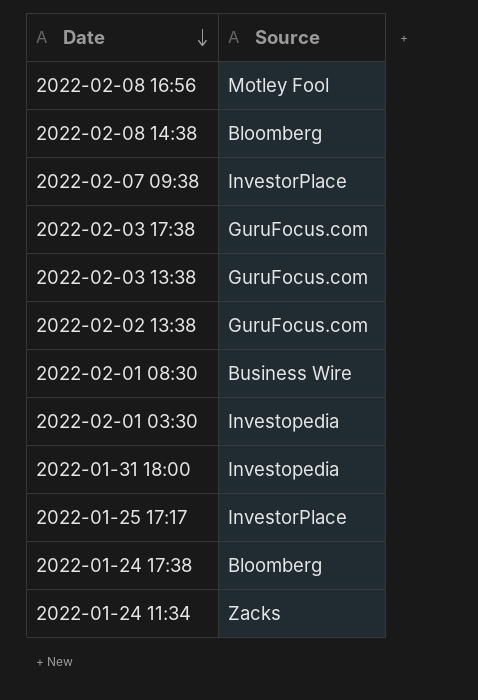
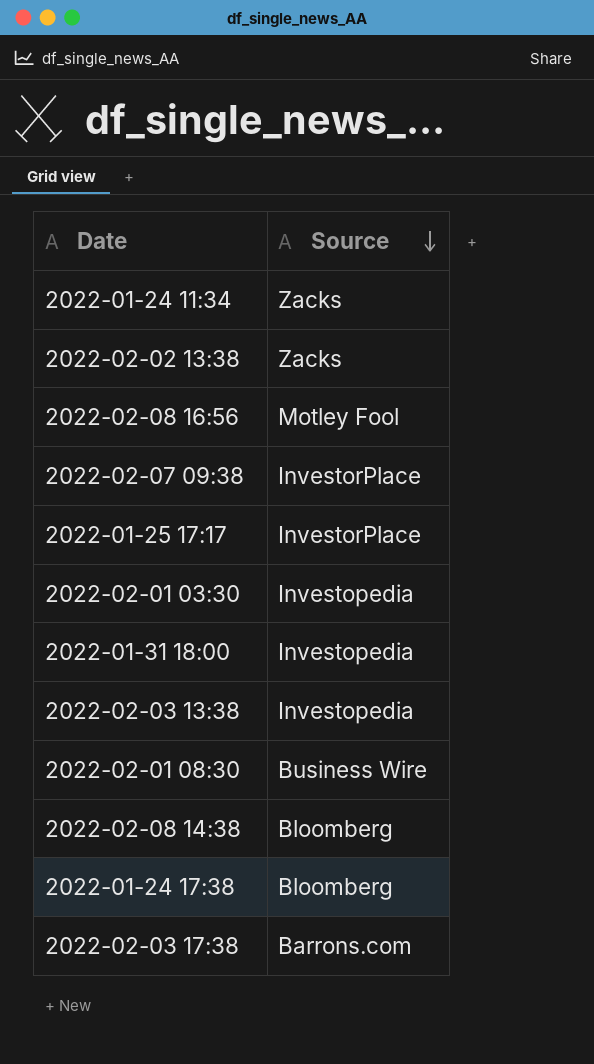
row order: Date descending -> Source descending
2022-02-02 13:38 | Source: GuruFocus.com -> Zacks
2022-02-03 13:38 | Source: GuruFocus.com -> Investopedia
2022-02-03 17:38 | Source: GuruFocus.com -> Barrons.com

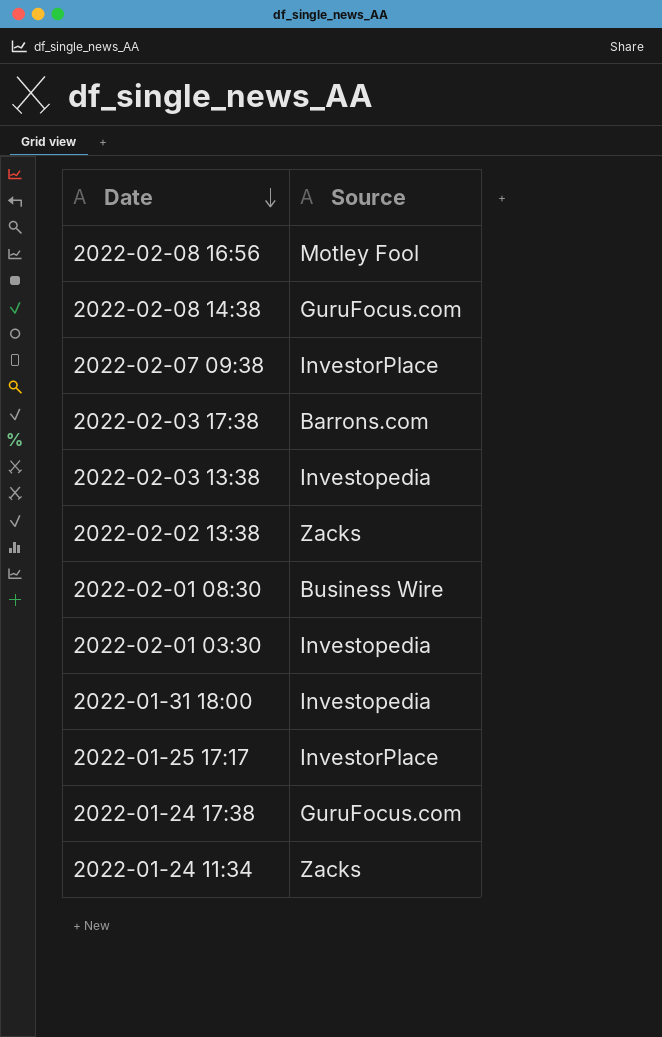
row order: Source descending -> Date descending
2022-02-08 14:38 | Source: Bloomberg -> GuruFocus.com
2022-01-24 17:38 | Source: Bloomberg -> GuruFocus.com

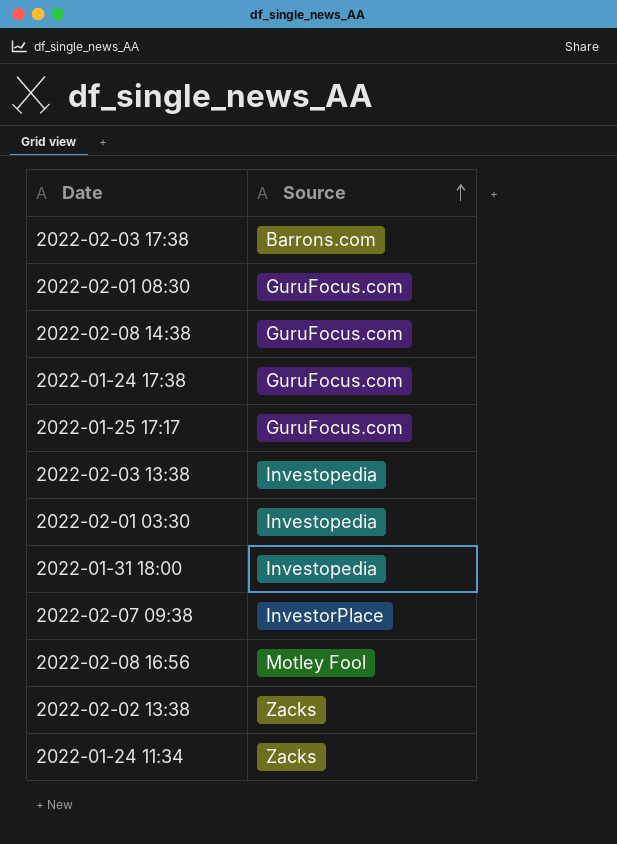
row order: Date descending -> Source ascending
2022-02-01 08:30 | Source: Business Wire -> GuruFocus.com
2022-01-25 17:17 | Source: InvestorPlace -> GuruFocus.com

